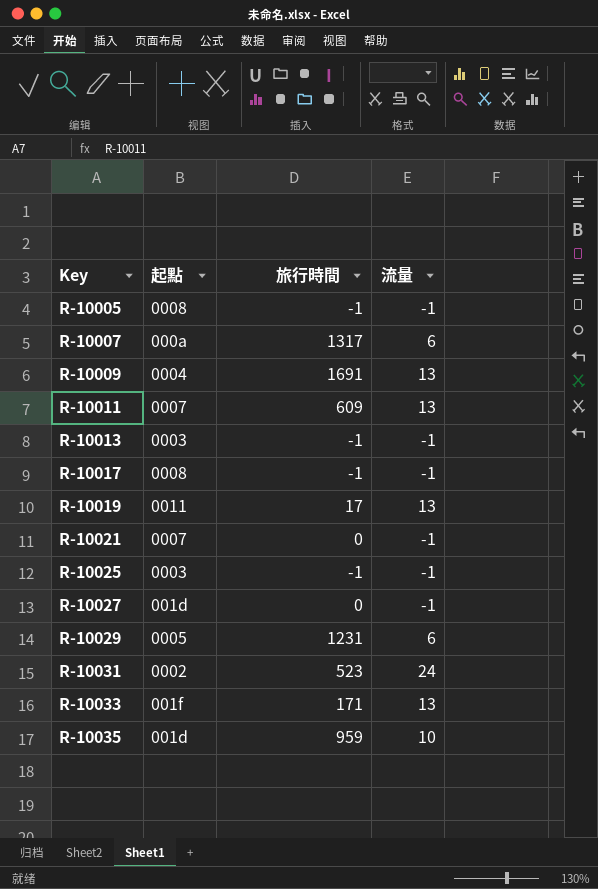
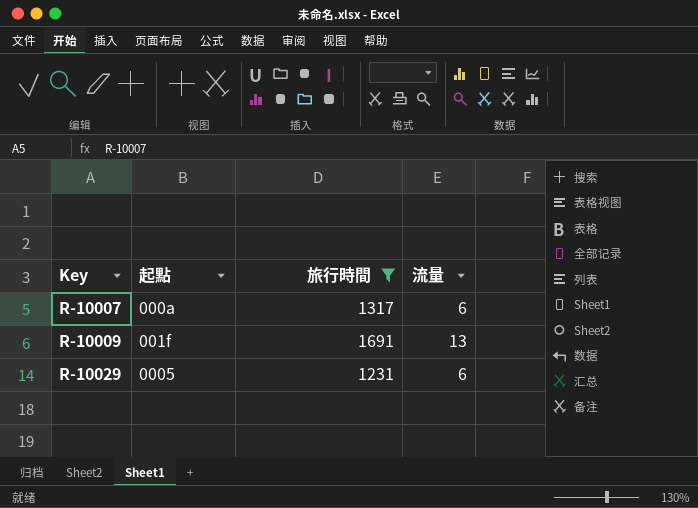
filter: none -> 旅行時間 >= 1231
R-10009 | 起點: 0004 -> 001f

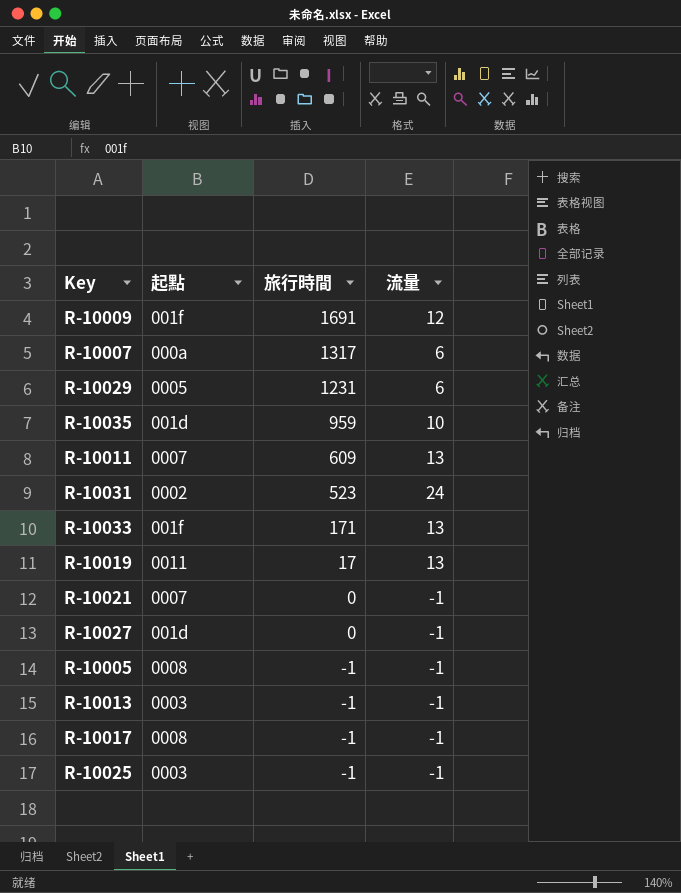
filter: 旅行時間 >= 1231 -> none
row order: Key ascending -> 旅行時間 descending
R-10009 | 流量: 13 -> 12

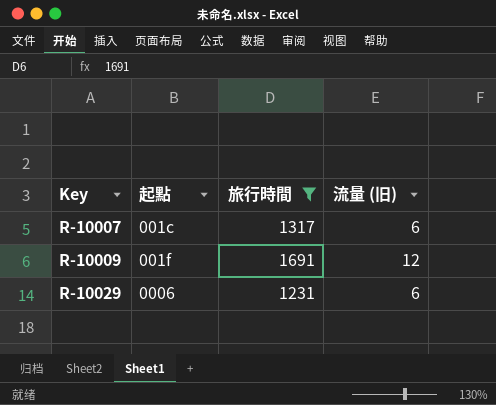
filter: none -> 旅行時間 >= 1231
row order: 旅行時間 descending -> Key ascending
column name: 流量 -> 流量 (旧)
R-10007 | 起點: 000a -> 001c
R-10029 | 起點: 0005 -> 0006

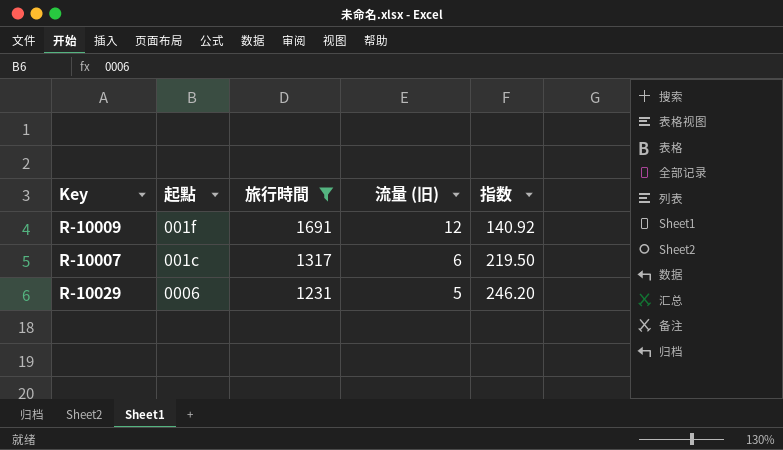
row order: Key ascending -> 旅行時間 descending
column 指数 | formula: none -> [旅行時間] / [流量 (旧)]
R-10029 | 流量 (旧): 6 -> 5

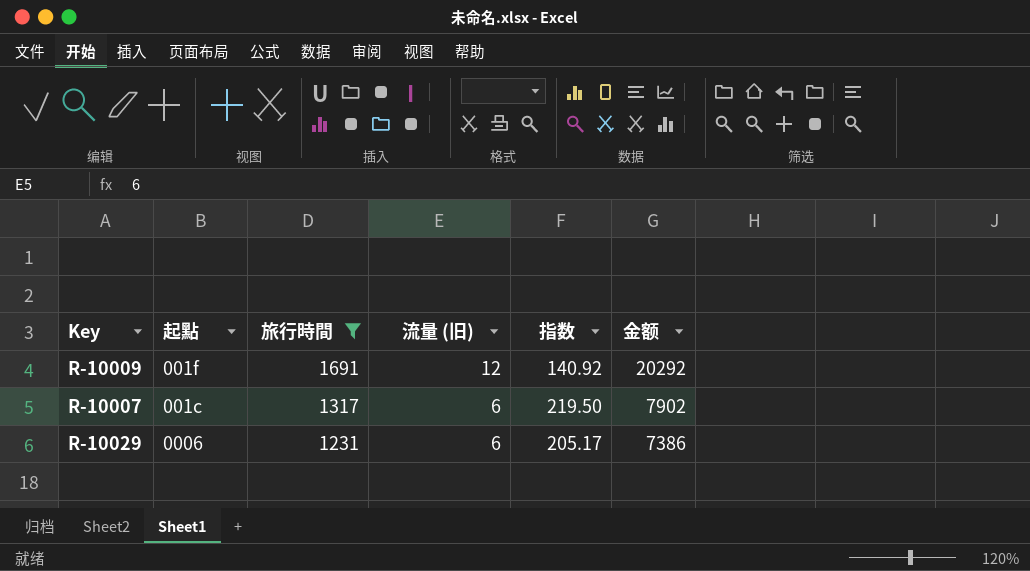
column 金额 | formula: none -> [旅行時間] * [流量 (旧)]
R-10029 | 流量 (旧): 5 -> 6
R-10029 | 指数: 246.20 -> 205.17

